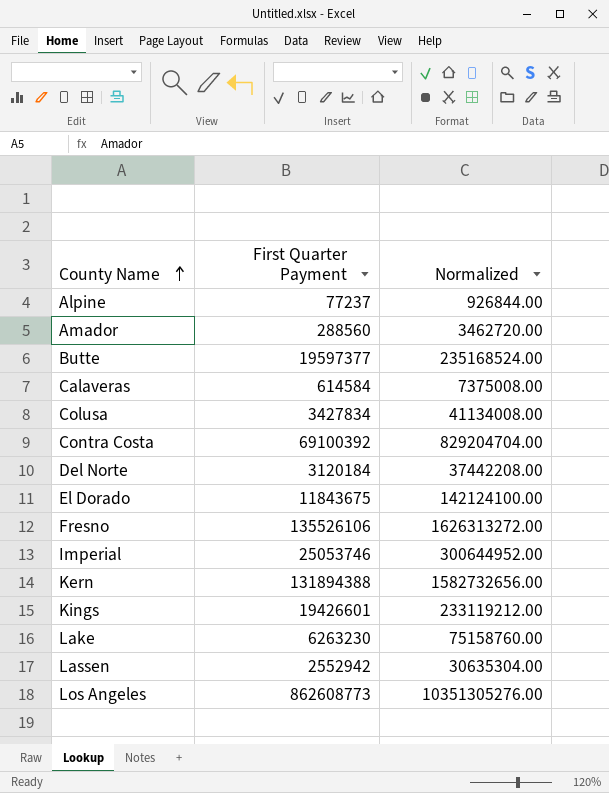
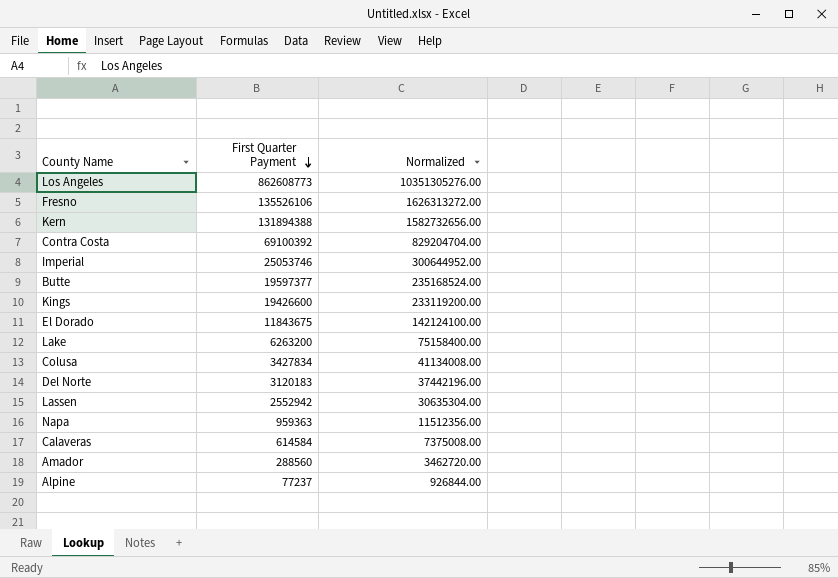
row order: County Name ascending -> First Quarter Payment descending
Kings | First Quarter Payment: 19426601 -> 19426600
Kings | Normalized: 233119212.00 -> 233119200.00
Lake | First Quarter Payment: 6263230 -> 6263200
Lake | Normalized: 75158760.00 -> 75158400.00
Del Norte | First Quarter Payment: 3120184 -> 3120183
Del Norte | Normalized: 37442208.00 -> 37442196.00
row Napa: none -> 959363 | 11512356.00

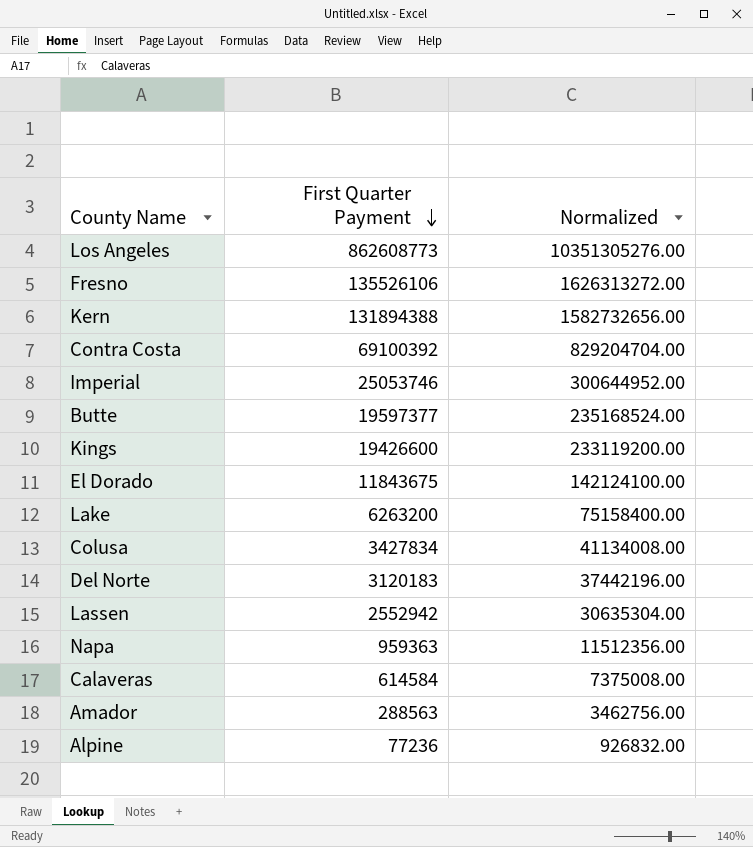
Amador | First Quarter Payment: 288560 -> 288563
Amador | Normalized: 3462720.00 -> 3462756.00
Alpine | First Quarter Payment: 77237 -> 77236
Alpine | Normalized: 926844.00 -> 926832.00

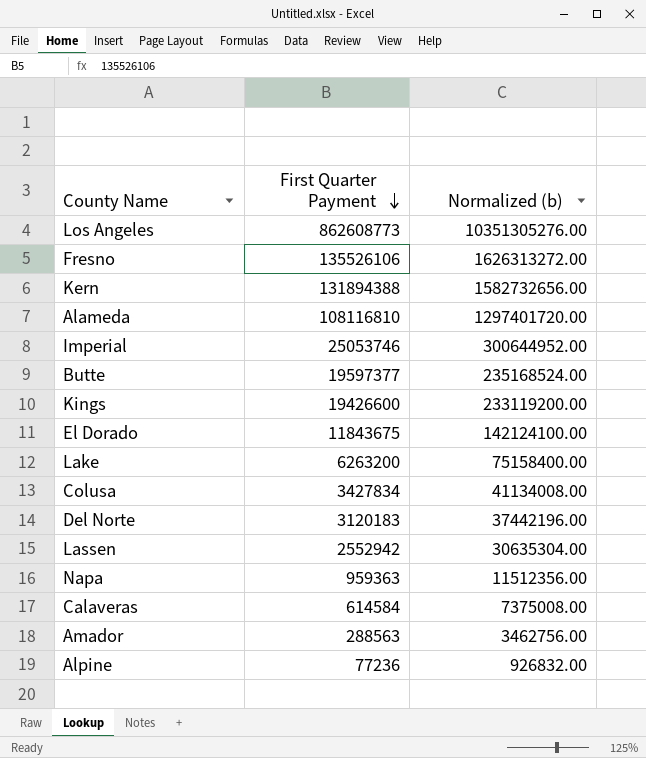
column name: Normalized -> Normalized (b)
row Contra Costa: 69100392 | 829204704.00 -> none
row Alameda: none -> 108116810 | 1297401720.00

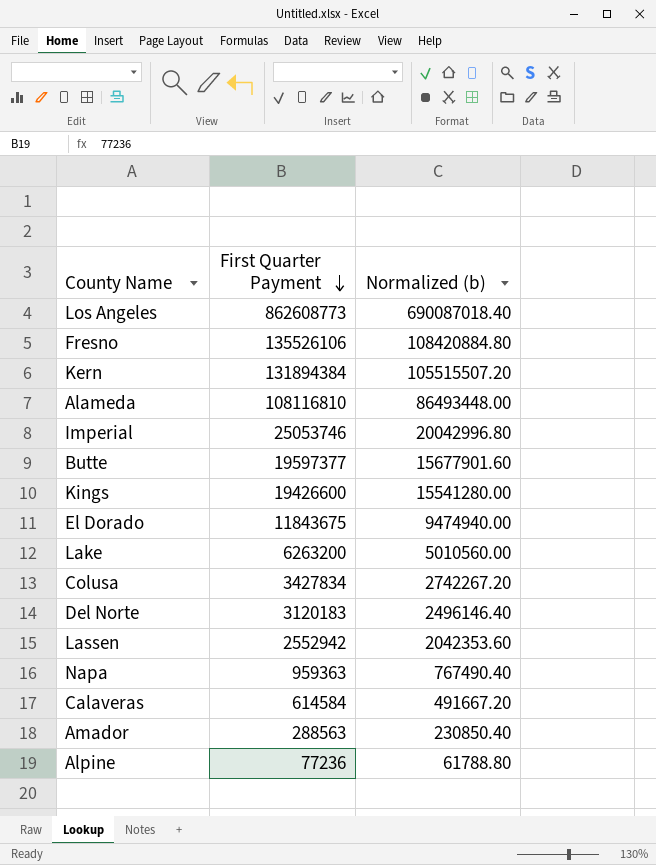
column Normalized (b) | formula: [First Quarter Payment] * 12 -> [First Quarter Payment] * 0.8
Kern | First Quarter Payment: 131894388 -> 131894384

